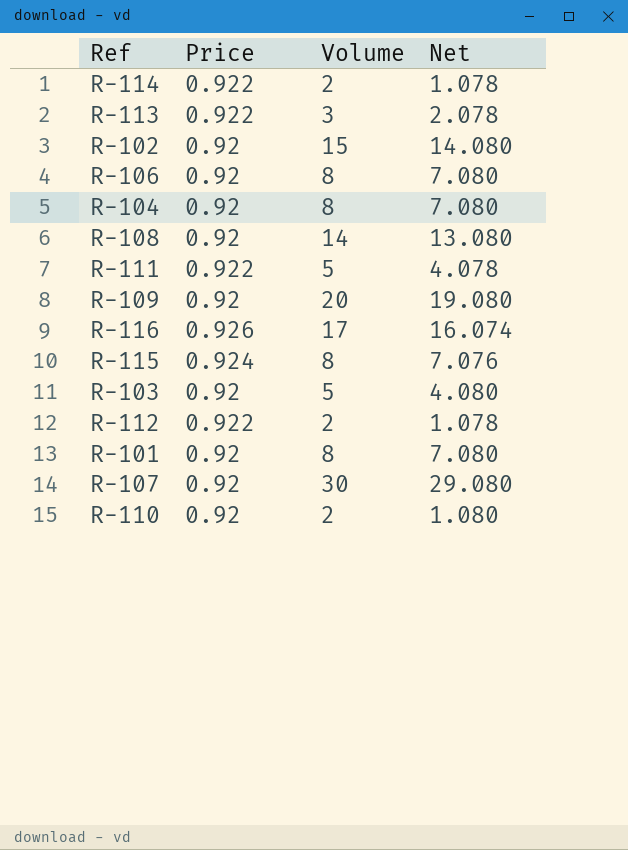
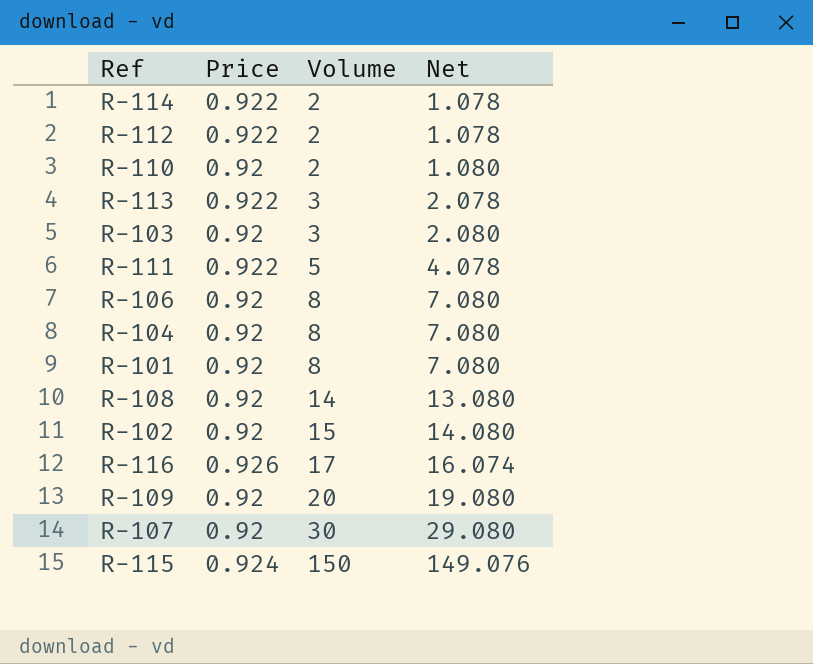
row order: none -> Volume ascending
R-103 | Volume: 5 -> 3
R-103 | Net: 4.080 -> 2.080
R-115 | Volume: 8 -> 150
R-115 | Net: 7.076 -> 149.076

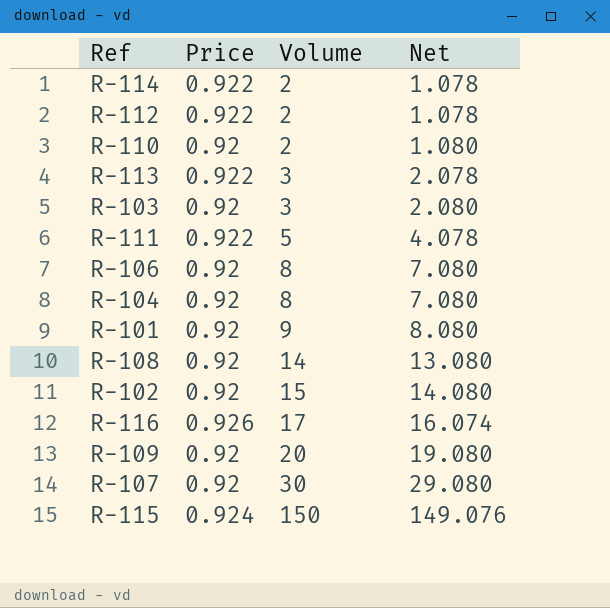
R-101 | Volume: 8 -> 9
R-101 | Net: 7.080 -> 8.080

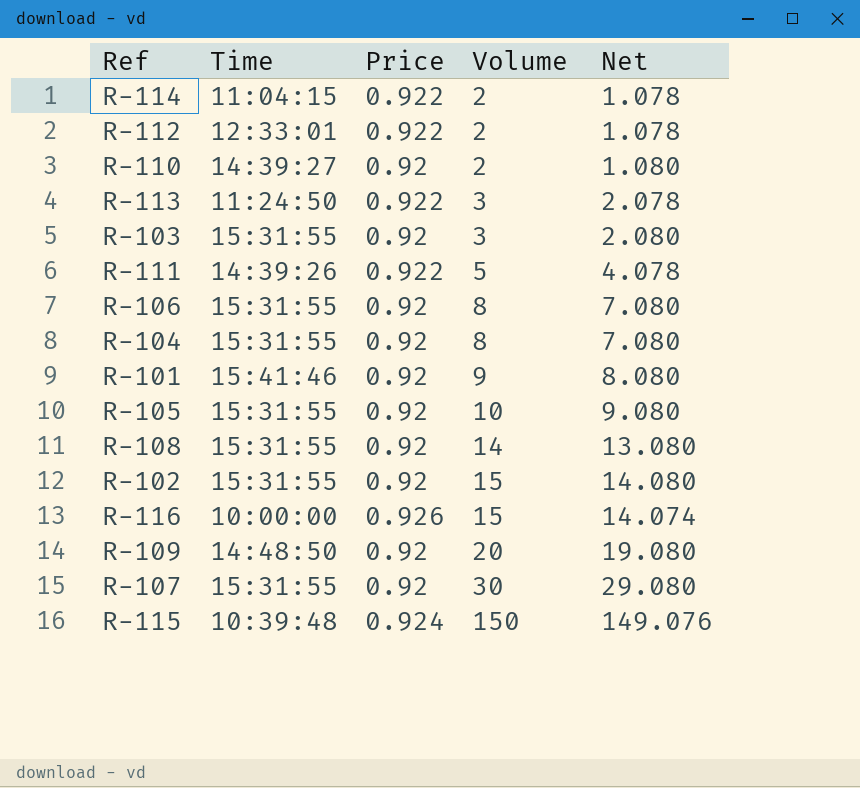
column Time | position: none -> 2
row R-105: none -> 15:31:55 | 0.92 | 10 | 9.080
R-116 | Volume: 17 -> 15
R-116 | Net: 16.074 -> 14.074

